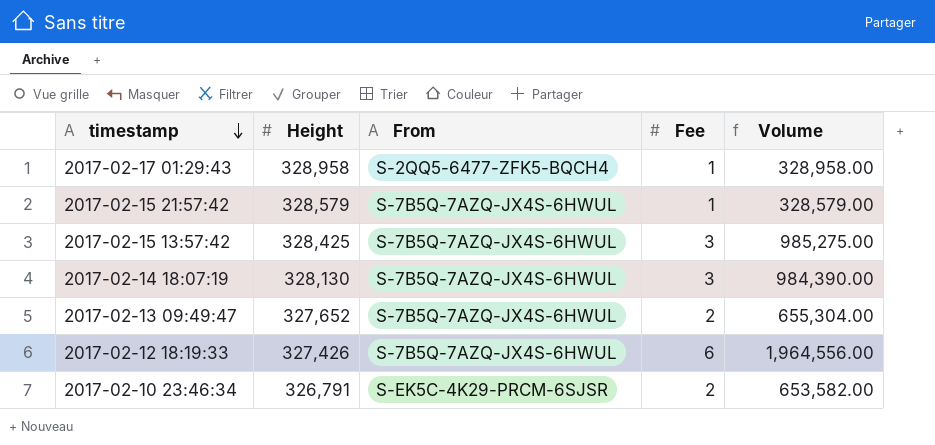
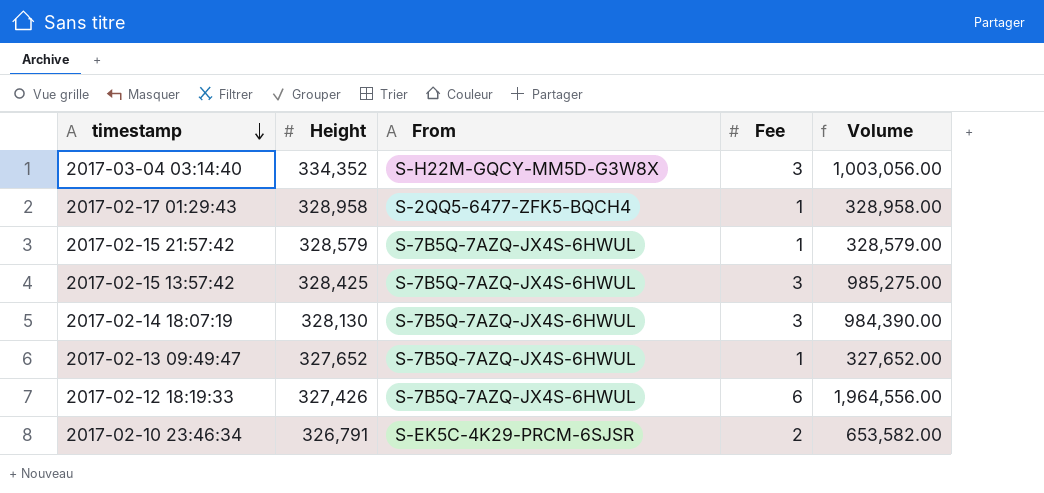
row 2017-03-04 03:14:40: none -> 334,352 | S-H22M-GQCY-MM5D-G3W8X | 3 | 1,003,056.00
2017-02-13 09:49:47 | Fee: 2 -> 1
2017-02-13 09:49:47 | Volume: 655,304.00 -> 327,652.00

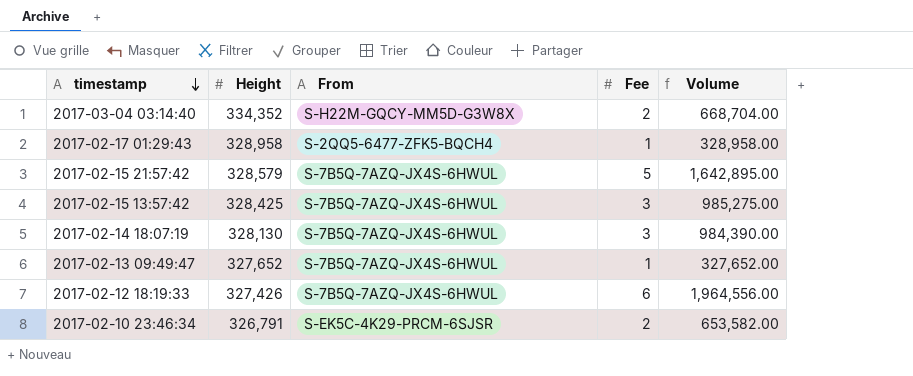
2017-03-04 03:14:40 | Fee: 3 -> 2
2017-03-04 03:14:40 | Volume: 1,003,056.00 -> 668,704.00
2017-02-15 21:57:42 | Fee: 1 -> 5
2017-02-15 21:57:42 | Volume: 328,579.00 -> 1,642,895.00

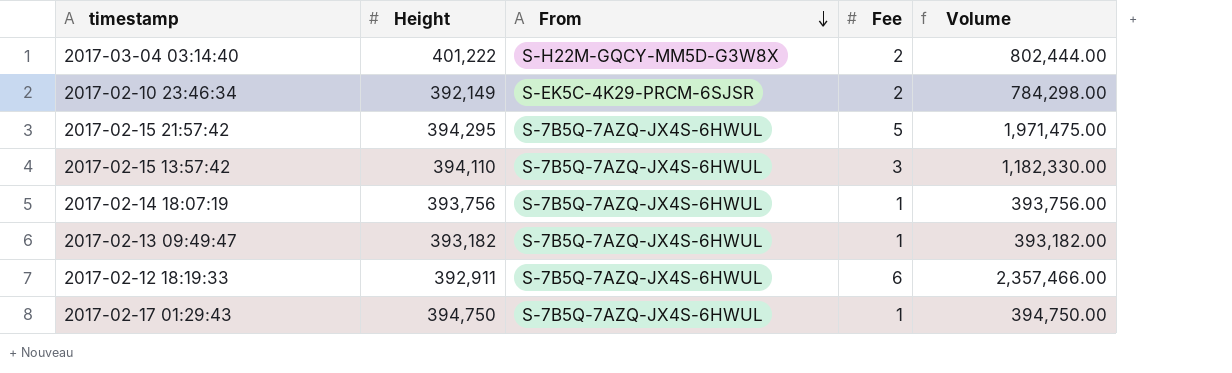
row order: timestamp descending -> From descending
2017-03-04 03:14:40 | Height: 334,352 -> 401,222
2017-03-04 03:14:40 | Volume: 668,704.00 -> 802,444.00
2017-02-10 23:46:34 | Height: 326,791 -> 392,149
2017-02-10 23:46:34 | Volume: 653,582.00 -> 784,298.00
2017-02-15 21:57:42 | Height: 328,579 -> 394,295
2017-02-15 21:57:42 | Volume: 1,642,895.00 -> 1,971,475.00
2017-02-15 13:57:42 | Height: 328,425 -> 394,110
2017-02-15 13:57:42 | Volume: 985,275.00 -> 1,182,330.00
2017-02-14 18:07:19 | Height: 328,130 -> 393,756
2017-02-14 18:07:19 | Fee: 3 -> 1
2017-02-14 18:07:19 | Volume: 984,390.00 -> 393,756.00
2017-02-13 09:49:47 | Height: 327,652 -> 393,182
2017-02-13 09:49:47 | Volume: 327,652.00 -> 393,182.00
2017-02-12 18:19:33 | Height: 327,426 -> 392,911
2017-02-12 18:19:33 | Volume: 1,964,556.00 -> 2,357,466.00
2017-02-17 01:29:43 | Height: 328,958 -> 394,750
2017-02-17 01:29:43 | From: S-2QQ5-6477-ZFK5-BQCH4 -> S-7B5Q-7AZQ-JX4S-6HWUL
2017-02-17 01:29:43 | Volume: 328,958.00 -> 394,750.00

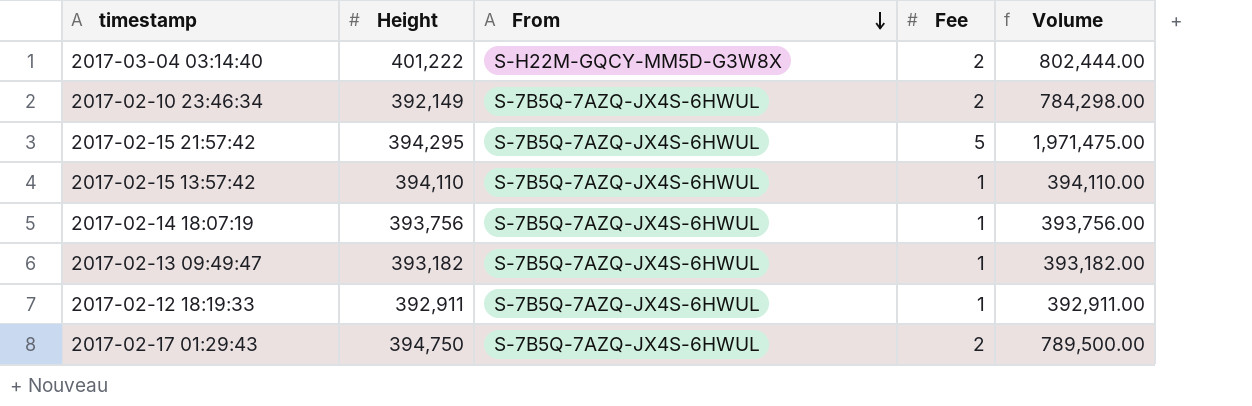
2017-02-10 23:46:34 | From: S-EK5C-4K29-PRCM-6SJSR -> S-7B5Q-7AZQ-JX4S-6HWUL
2017-02-15 13:57:42 | Fee: 3 -> 1
2017-02-15 13:57:42 | Volume: 1,182,330.00 -> 394,110.00
2017-02-12 18:19:33 | Fee: 6 -> 1
2017-02-12 18:19:33 | Volume: 2,357,466.00 -> 392,911.00
2017-02-17 01:29:43 | Fee: 1 -> 2
2017-02-17 01:29:43 | Volume: 394,750.00 -> 789,500.00

